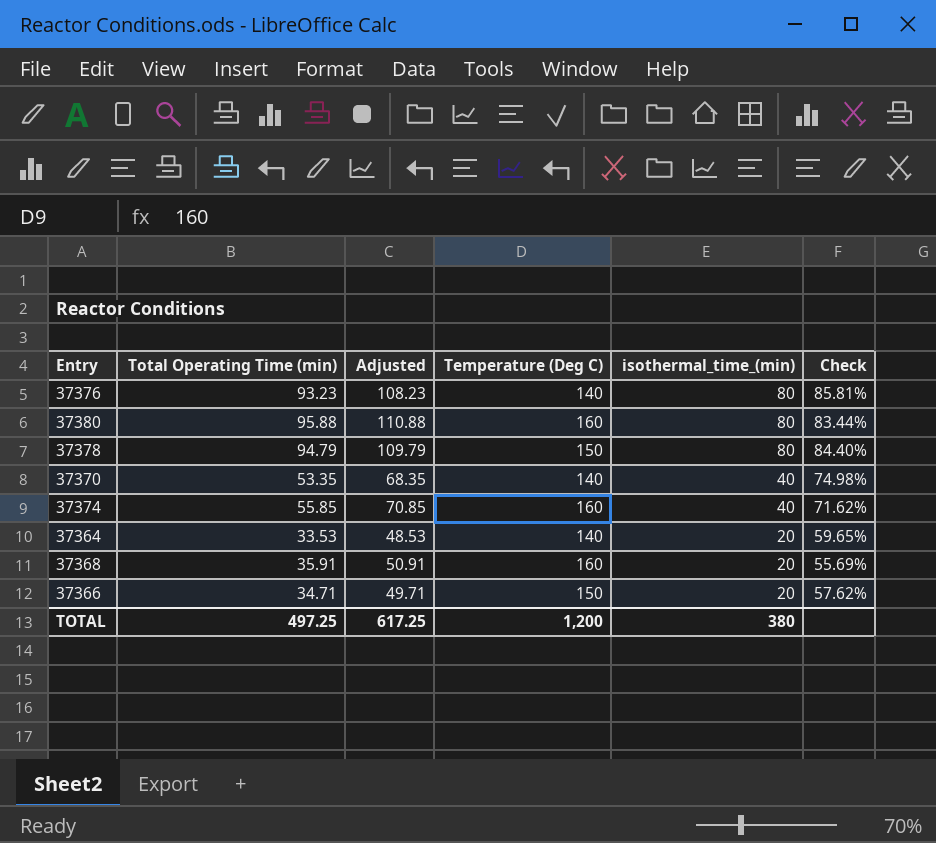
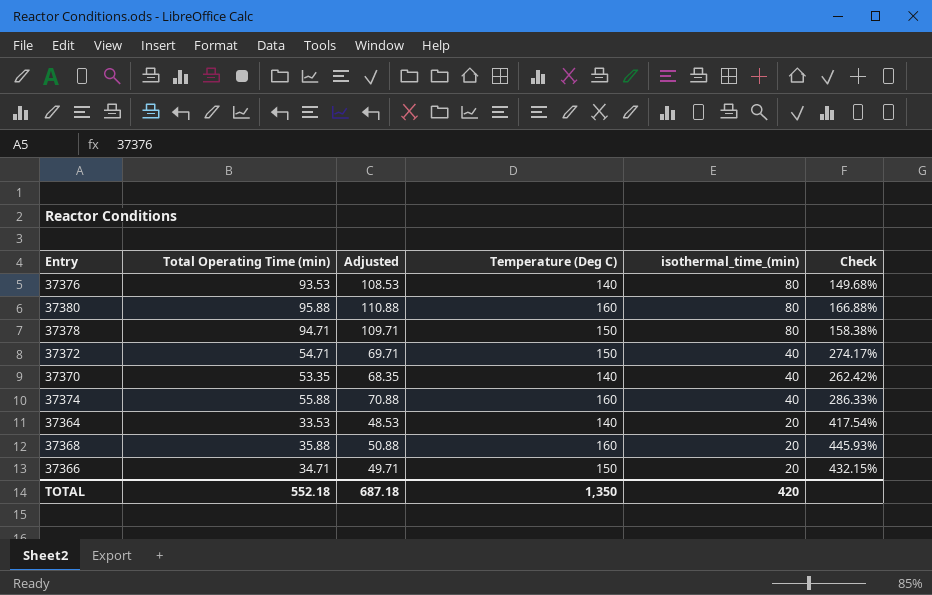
column Check | formula: [isothermal_time_(min)] / [Total Operating Time (min)] -> [Temperature (Deg C)] / [Total Operating Time (min)]
37376 | Total Operating Time (min): 93.23 -> 93.53
37376 | Adjusted: 108.23 -> 108.53
37378 | Total Operating Time (min): 94.79 -> 94.71
37378 | Adjusted: 109.79 -> 109.71
row 37372: none -> 54.71 | 69.71 | 150 | 40 | 274.17%
37374 | Total Operating Time (min): 55.85 -> 55.88
37374 | Adjusted: 70.85 -> 70.88
37368 | Total Operating Time (min): 35.91 -> 35.88
37368 | Adjusted: 50.91 -> 50.88
TOTAL | Total Operating Time (min): 497.25 -> 552.18
TOTAL | Adjusted: 617.25 -> 687.18
TOTAL | Temperature (Deg C): 1,200 -> 1,350
TOTAL | isothermal_time_(min): 380 -> 420

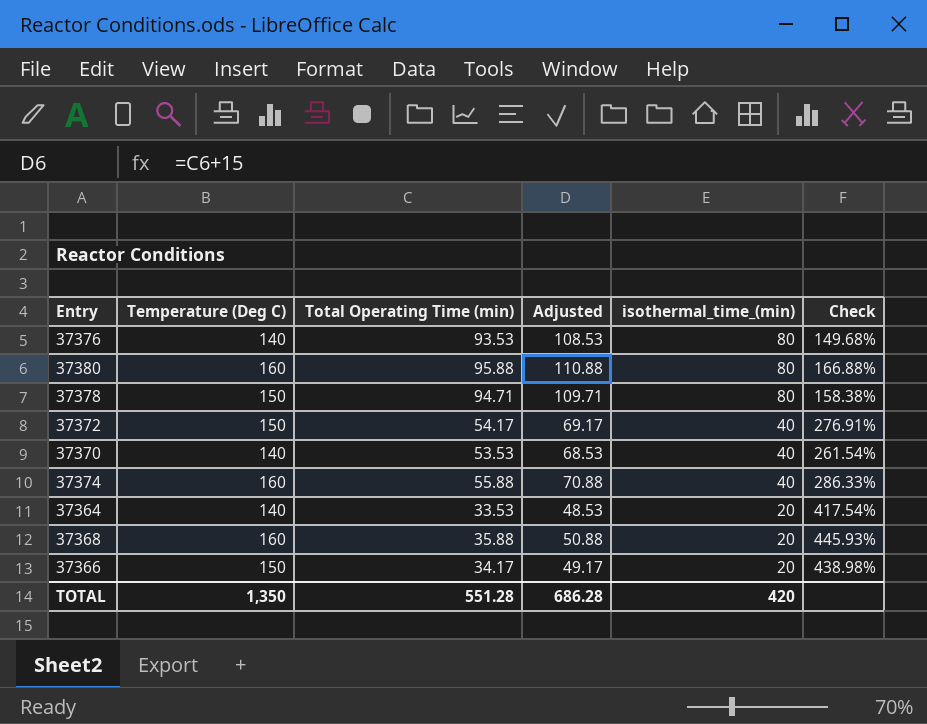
column Temperature (Deg C) | position: 4 -> 2
37372 | Total Operating Time (min): 54.71 -> 54.17
37372 | Adjusted: 69.71 -> 69.17
37372 | Check: 274.17% -> 276.91%
37370 | Total Operating Time (min): 53.35 -> 53.53
37370 | Adjusted: 68.35 -> 68.53
37370 | Check: 262.42% -> 261.54%
37366 | Total Operating Time (min): 34.71 -> 34.17
37366 | Adjusted: 49.71 -> 49.17
37366 | Check: 432.15% -> 438.98%
TOTAL | Total Operating Time (min): 552.18 -> 551.28
TOTAL | Adjusted: 687.18 -> 686.28

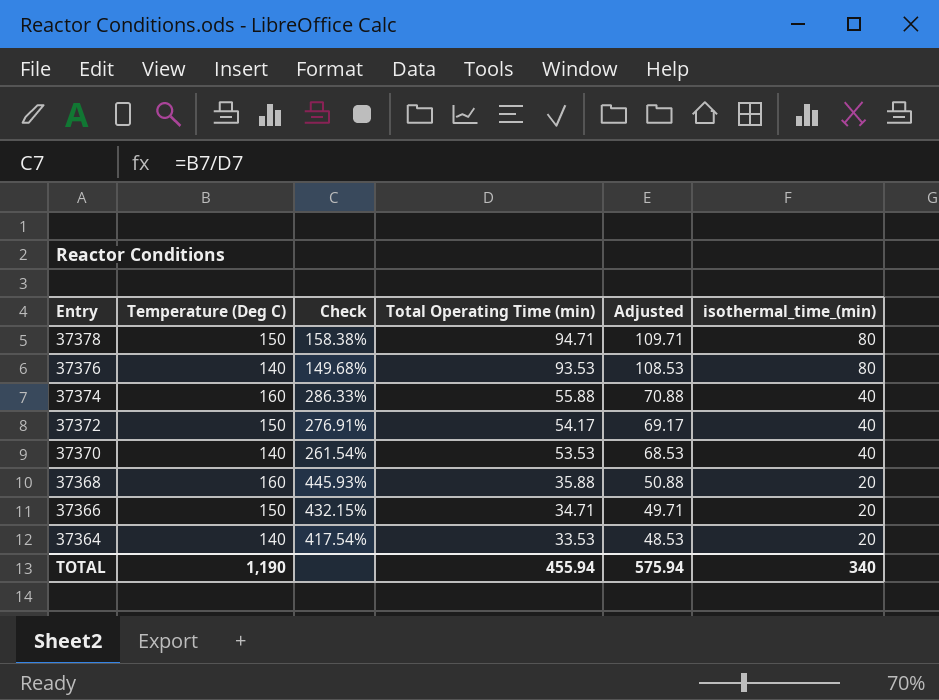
row order: isothermal_time_(min) descending -> Entry descending
column Check | position: 6 -> 3
row 37380: 160 | 95.88 | 110.88 | 80 | 166.88% -> none
37366 | Check: 438.98% -> 432.15%
37366 | Total Operating Time (min): 34.17 -> 34.71
37366 | Adjusted: 49.17 -> 49.71
TOTAL | Temperature (Deg C): 1,350 -> 1,190
TOTAL | Total Operating Time (min): 551.28 -> 455.94
TOTAL | Adjusted: 686.28 -> 575.94
TOTAL | isothermal_time_(min): 420 -> 340

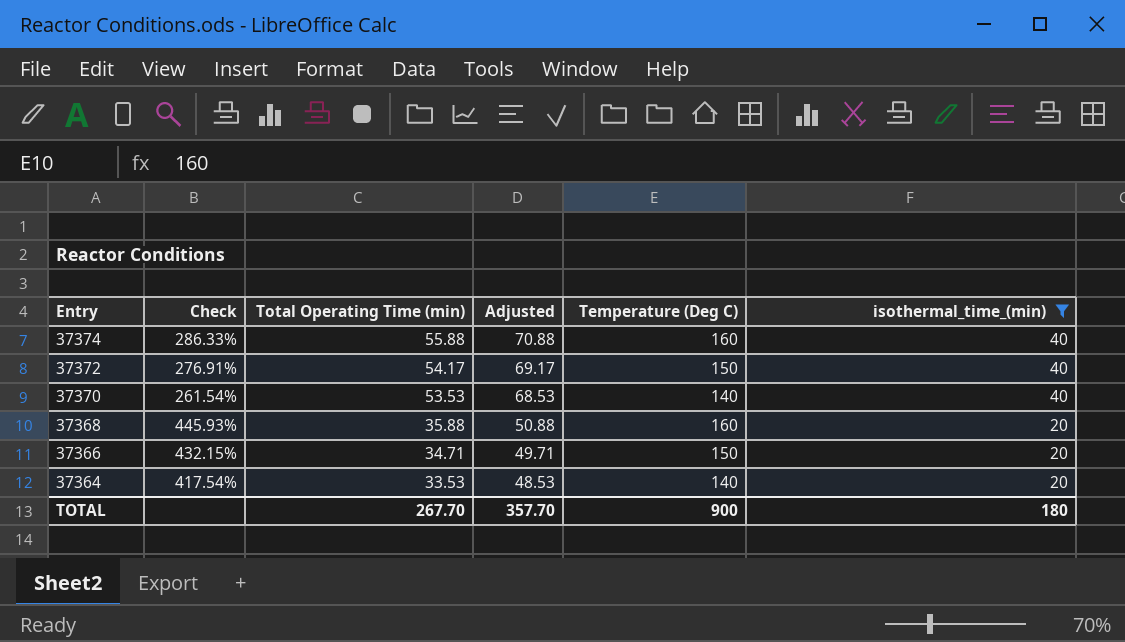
filter: none -> isothermal_time_(min) != 80
column Temperature (Deg C) | position: 2 -> 5
TOTAL | Total Operating Time (min): 455.94 -> 267.70
TOTAL | Adjusted: 575.94 -> 357.70
TOTAL | Temperature (Deg C): 1,190 -> 900
TOTAL | isothermal_time_(min): 340 -> 180

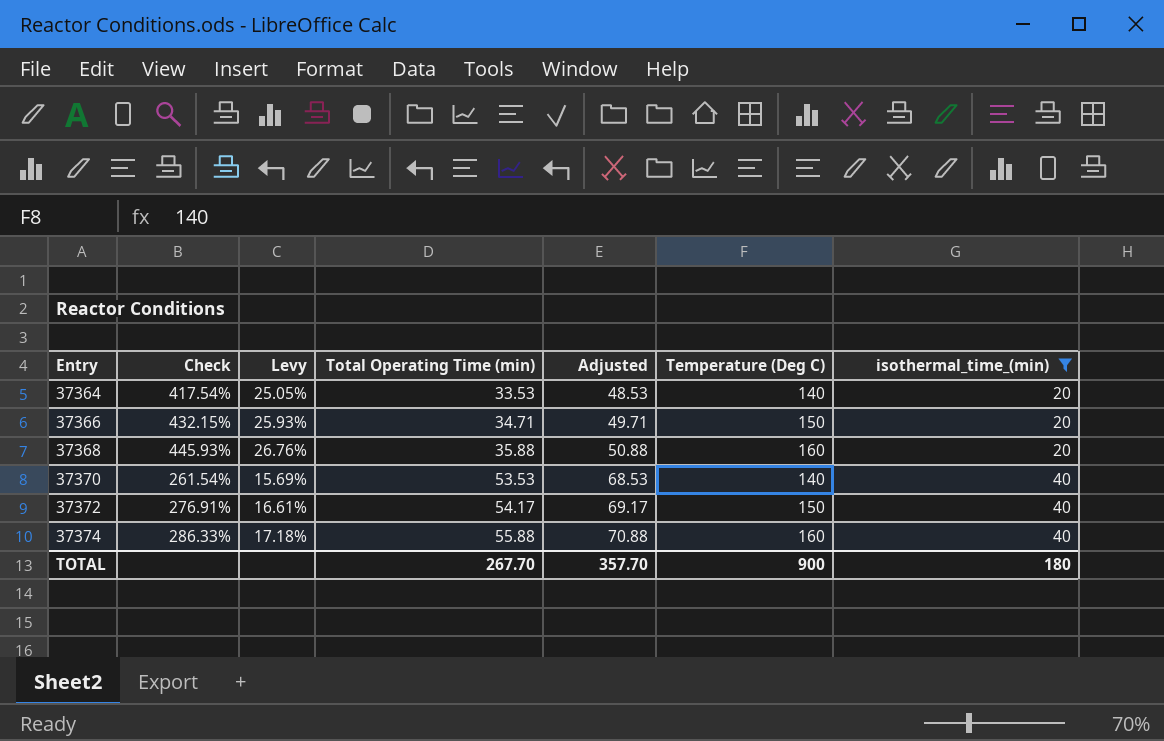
row order: Entry descending -> Entry ascending
column Levy | formula: none -> [Check] * 0.06

